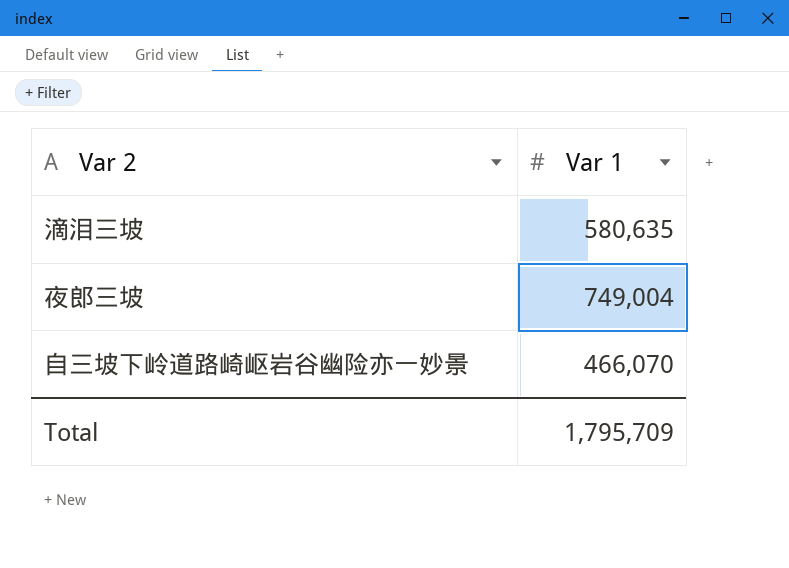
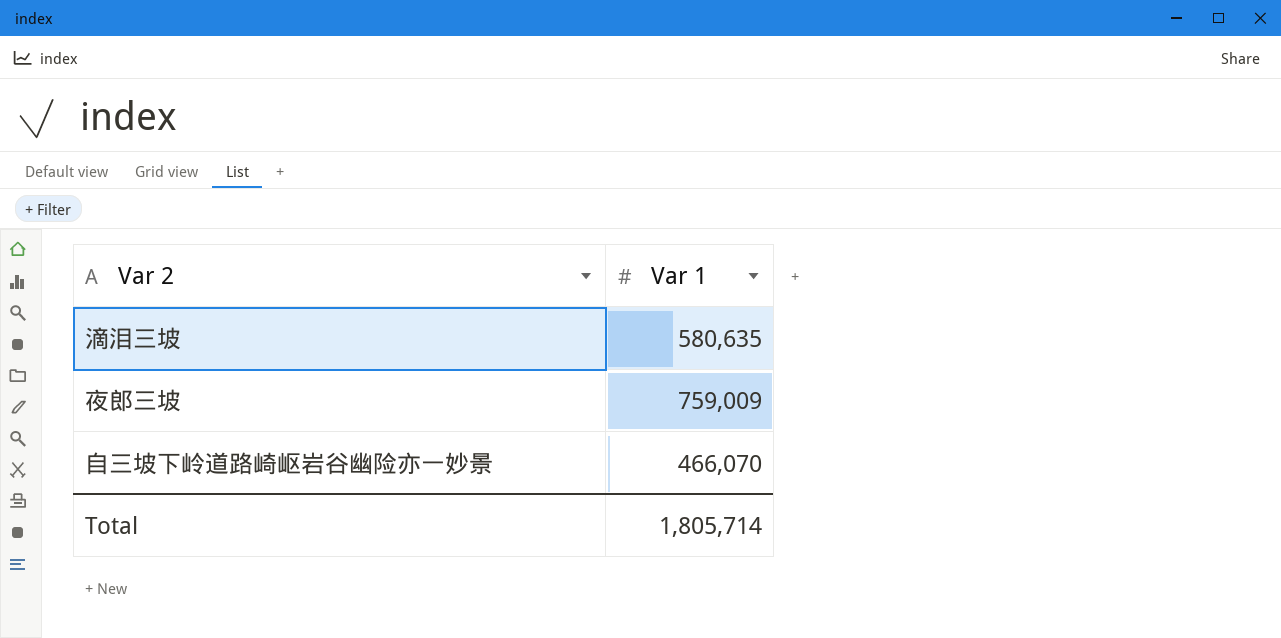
夜郎三坡 | Var 1: 749,004 -> 759,009
Total | Var 1: 1,795,709 -> 1,805,714

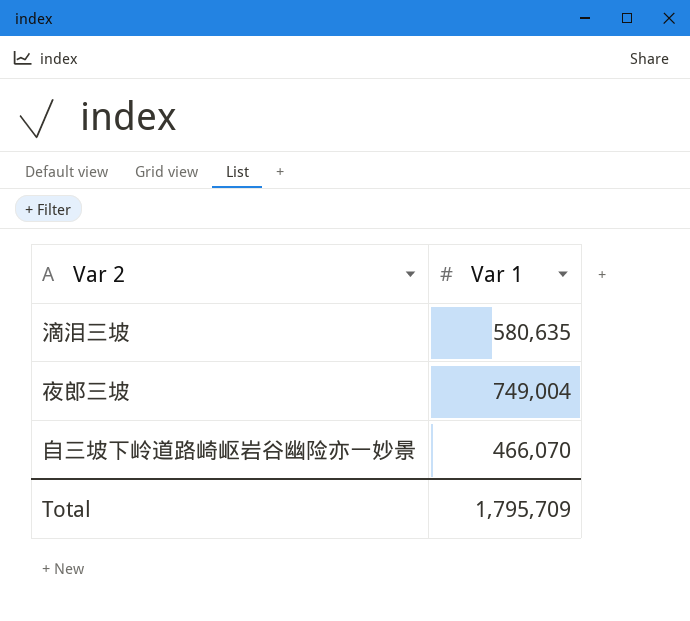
夜郎三坡 | Var 1: 759,009 -> 749,004
Total | Var 1: 1,805,714 -> 1,795,709

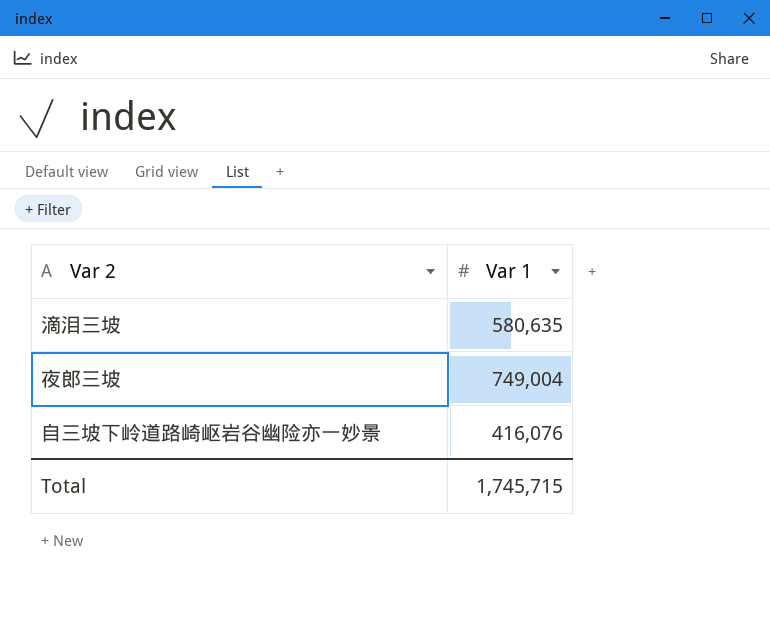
自三坡下岭道路崎岖岩谷幽险亦一妙景 | Var 1: 466,070 -> 416,076
Total | Var 1: 1,795,709 -> 1,745,715

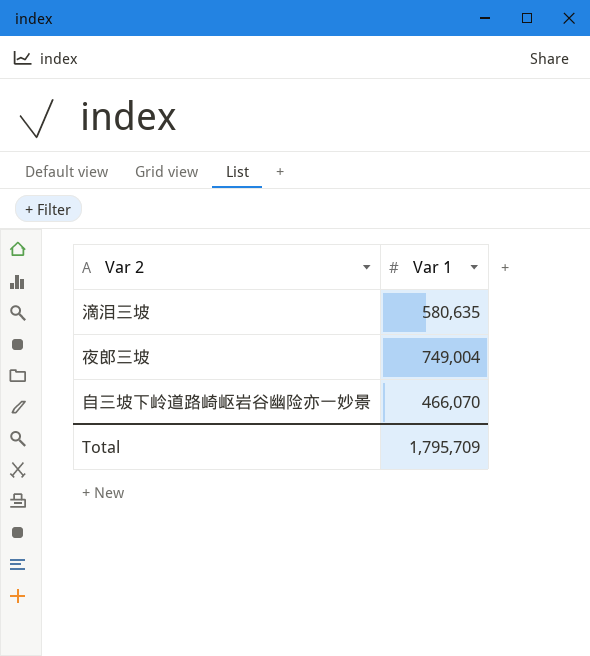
自三坡下岭道路崎岖岩谷幽险亦一妙景 | Var 1: 416,076 -> 466,070
Total | Var 1: 1,745,715 -> 1,795,709

